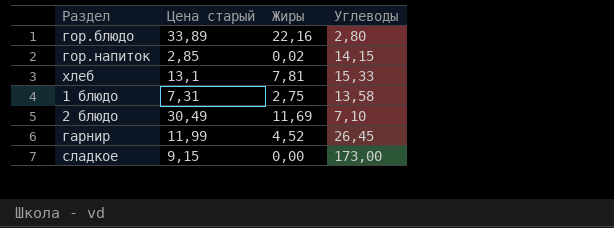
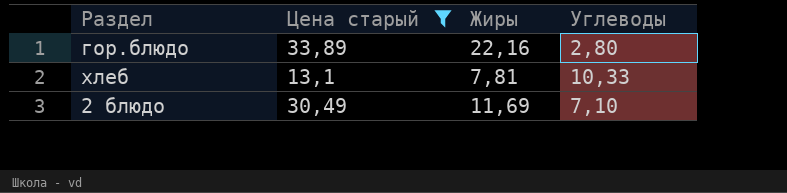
filter: none -> Цена старый >= 13,1
хлеб | Углеводы: 15,33 -> 10,33

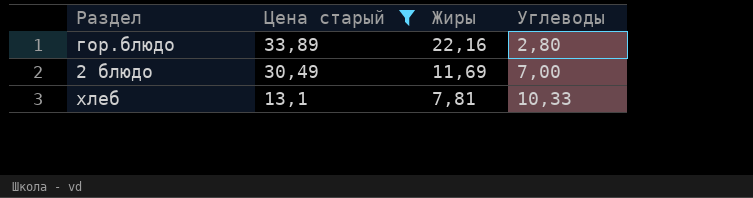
row order: none -> Цена старый descending
2 блюдо | Углеводы: 7,10 -> 7,00

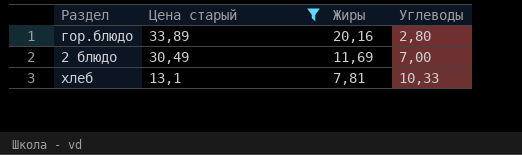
гор.блюдо | Жиры: 22,16 -> 20,16

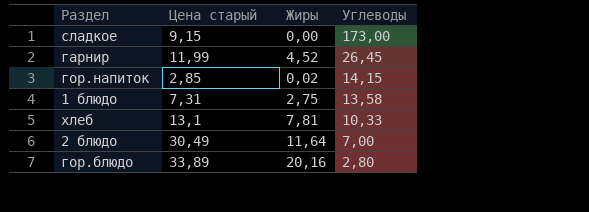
filter: Цена старый >= 13,1 -> none
row order: Цена старый descending -> Углеводы descending
2 блюдо | Жиры: 11,69 -> 11,64

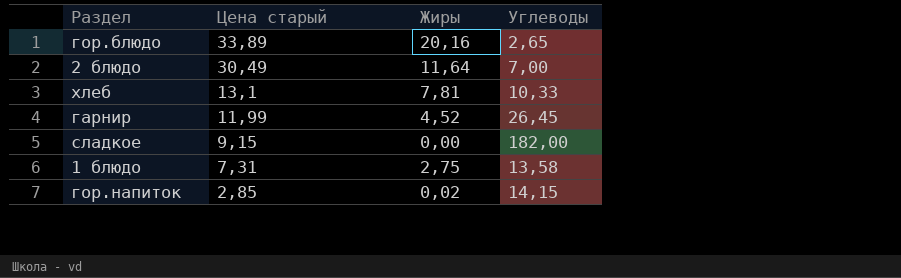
row order: Углеводы descending -> Цена старый descending
гор.блюдо | Углеводы: 2,80 -> 2,65
сладкое | Углеводы: 173,00 -> 182,00

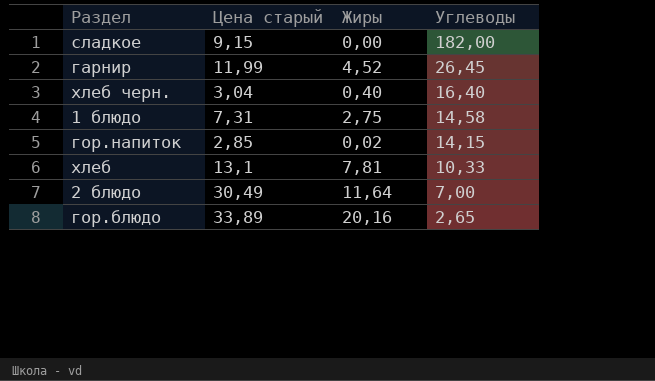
row order: Цена старый descending -> Углеводы descending
row хлеб черн.: none -> 3,04 | 0,40 | 16,40
1 блюдо | Углеводы: 13,58 -> 14,58

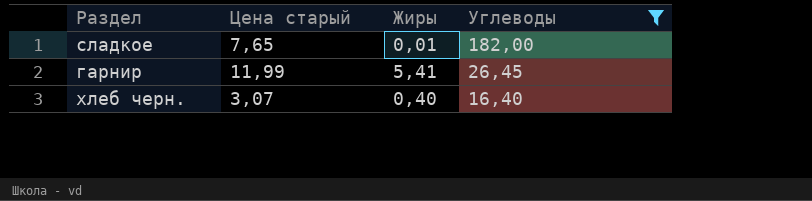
filter: none -> Углеводы >= 16,40
сладкое | Цена старый: 9,15 -> 7,65
сладкое | Жиры: 0,00 -> 0,01
гарнир | Жиры: 4,52 -> 5,41
хлеб черн. | Цена старый: 3,04 -> 3,07

